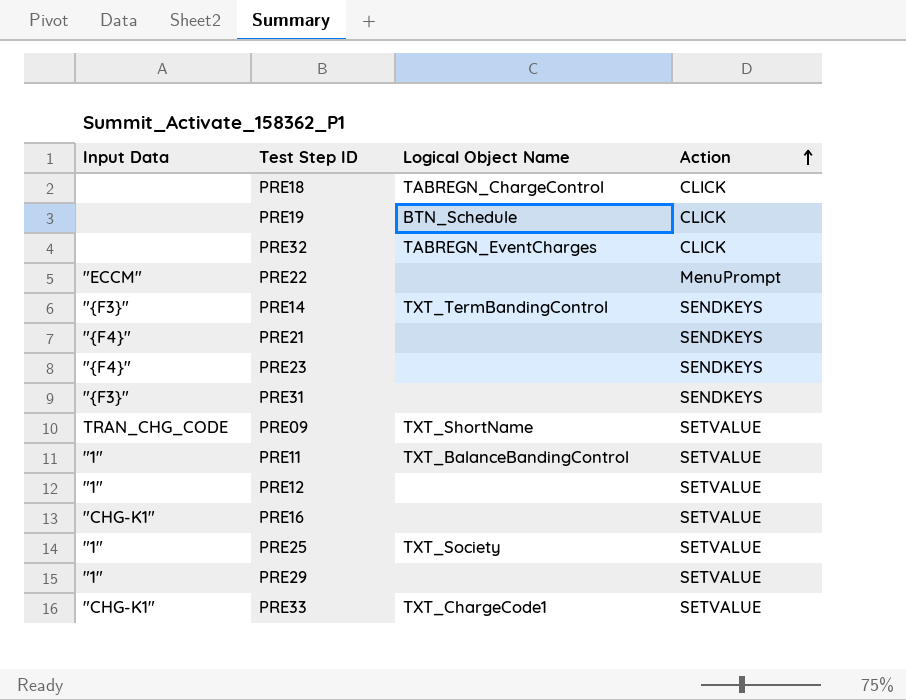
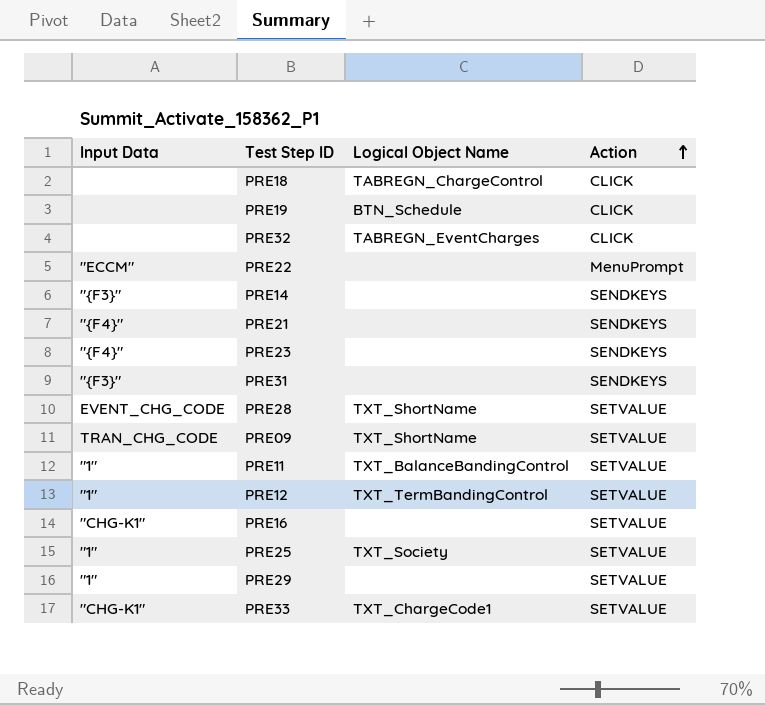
PRE14 | Logical Object Name: TXT_TermBandingControl -> none
row PRE28: none -> EVENT_CHG_CODE | TXT_ShortName | SETVALUE
PRE12 | Logical Object Name: none -> TXT_TermBandingControl

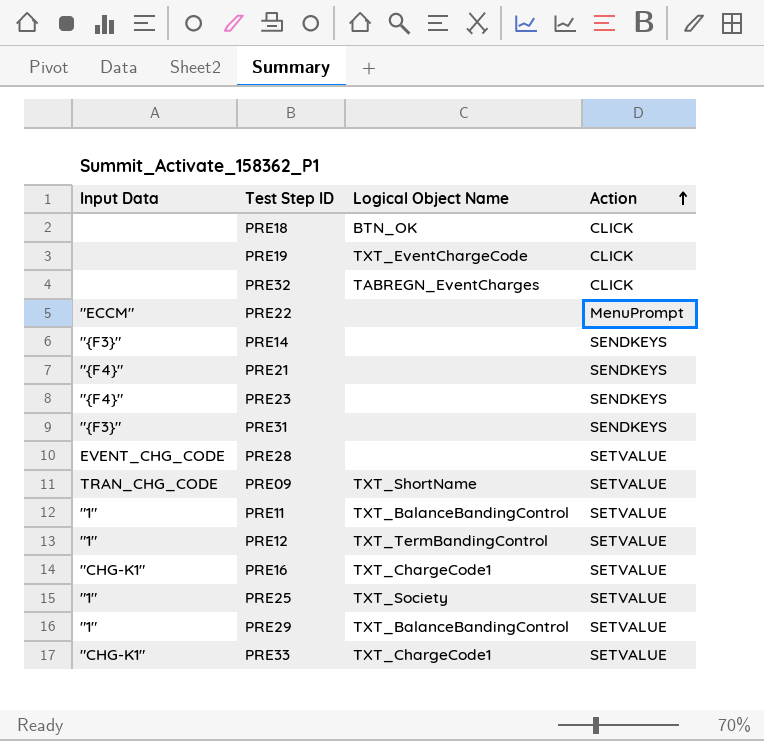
PRE18 | Logical Object Name: TABREGN_ChargeControl -> BTN_OK
PRE19 | Logical Object Name: BTN_Schedule -> TXT_EventChargeCode
PRE28 | Logical Object Name: TXT_ShortName -> none
PRE16 | Logical Object Name: none -> TXT_ChargeCode1
PRE29 | Logical Object Name: none -> TXT_BalanceBandingControl

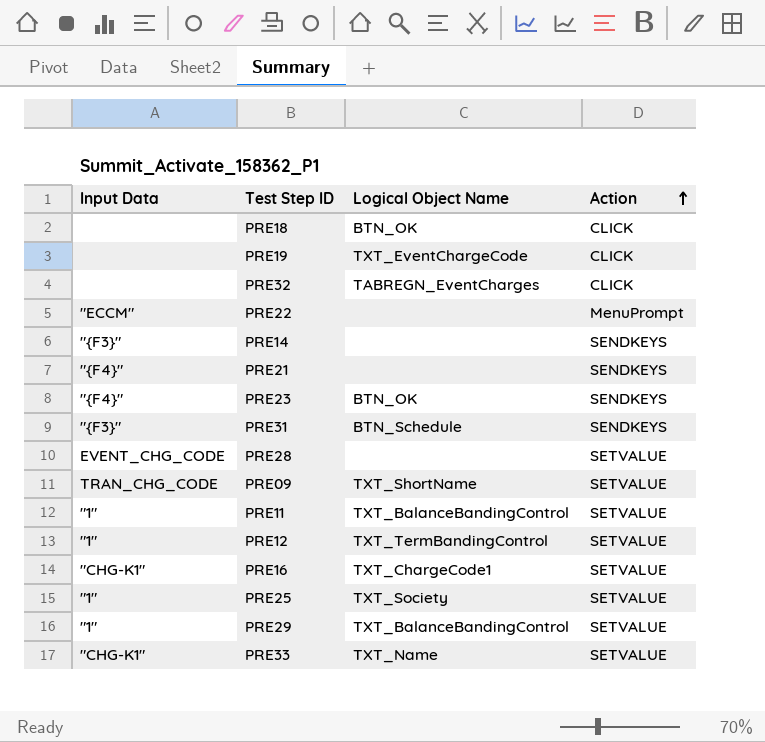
PRE23 | Logical Object Name: none -> BTN_OK
PRE31 | Logical Object Name: none -> BTN_Schedule
PRE33 | Logical Object Name: TXT_ChargeCode1 -> TXT_Name

